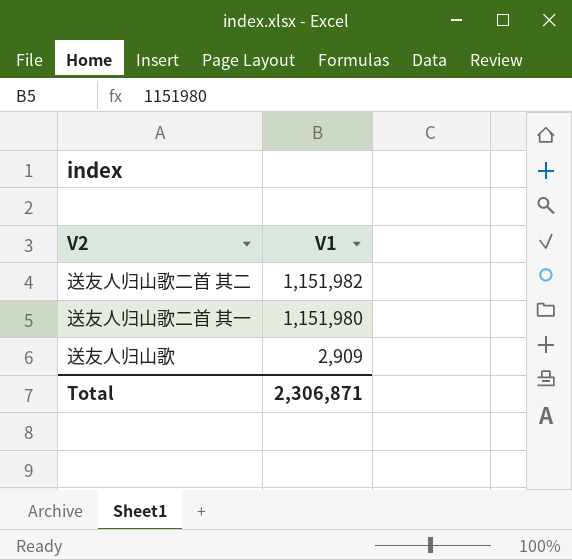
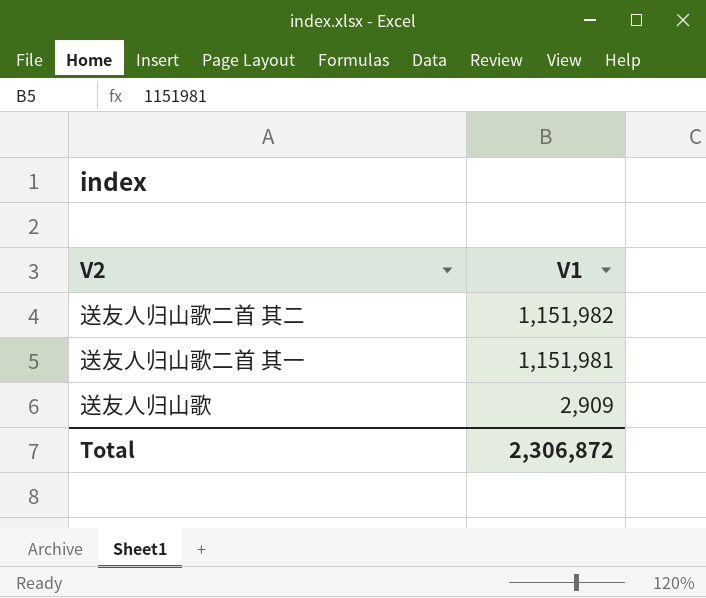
送友人归山歌二首 其一 | V1: 1,151,980 -> 1,151,981
Total | V1: 2,306,871 -> 2,306,872

